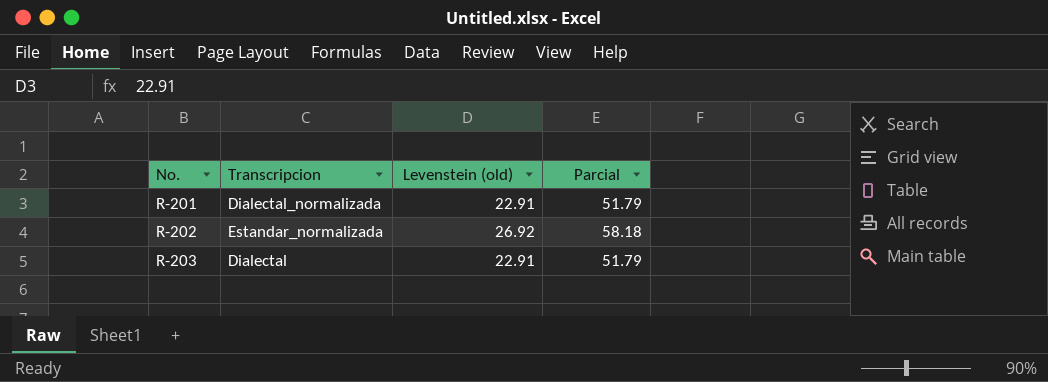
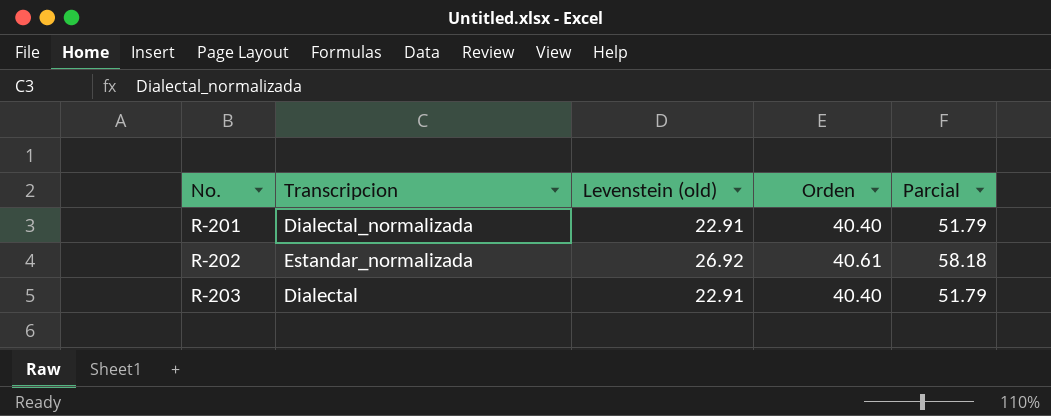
column Orden | position: none -> 4

